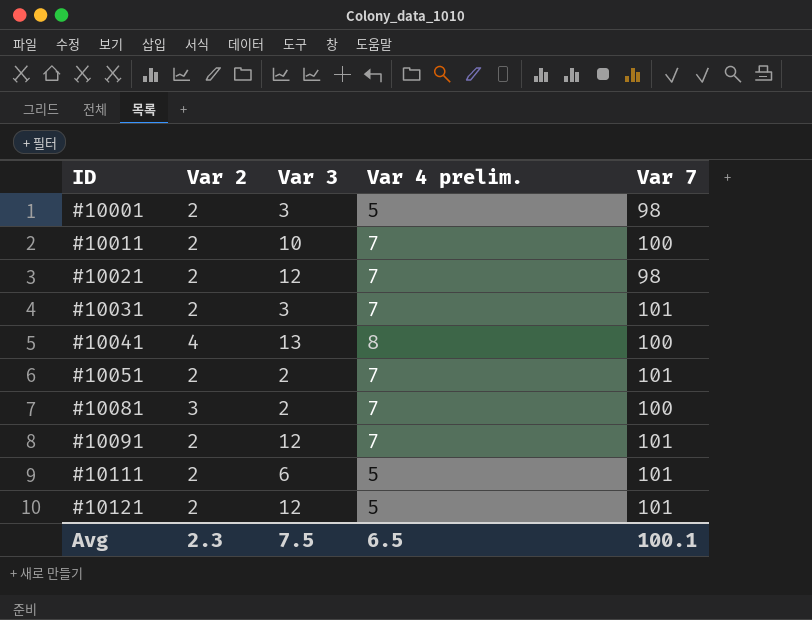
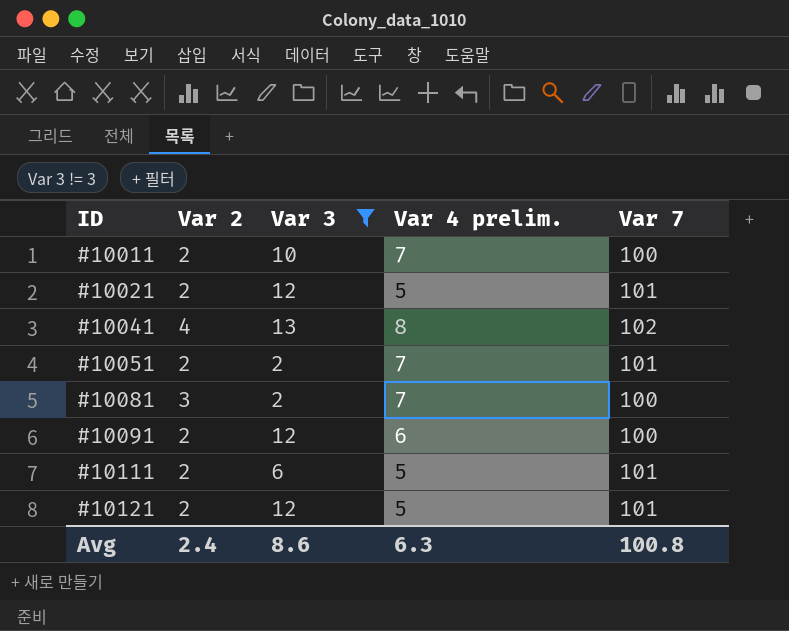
filter: none -> Var 3 != 3
#10021 | Var 4 prelim.: 7 -> 5
#10021 | Var 7: 98 -> 101
#10041 | Var 7: 100 -> 102
#10091 | Var 4 prelim.: 7 -> 6
#10091 | Var 7: 101 -> 100
Avg | Var 2: 2.3 -> 2.4
Avg | Var 3: 7.5 -> 8.6
Avg | Var 4 prelim.: 6.5 -> 6.3
Avg | Var 7: 100.1 -> 100.8

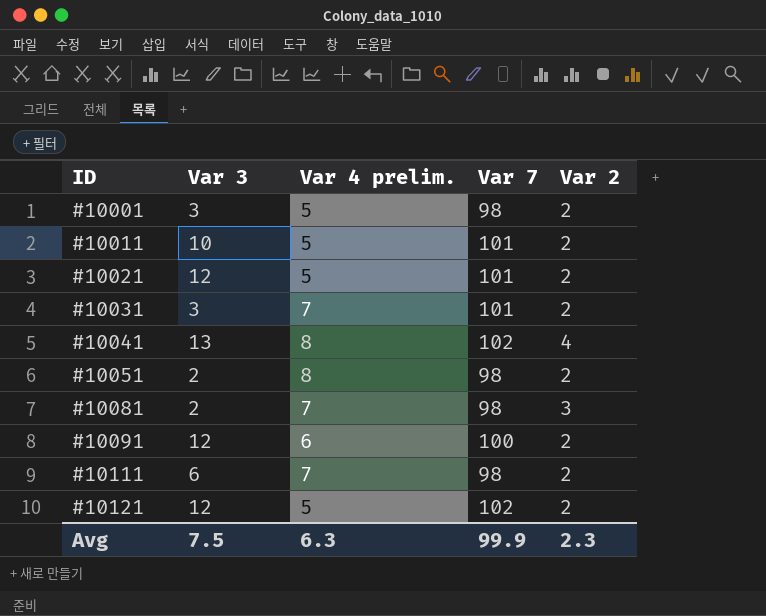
filter: Var 3 != 3 -> none
column Var 2 | position: 2 -> 5
#10011 | Var 4 prelim.: 7 -> 5
#10011 | Var 7: 100 -> 101
#10051 | Var 4 prelim.: 7 -> 8
#10051 | Var 7: 101 -> 98
#10081 | Var 7: 100 -> 98
#10111 | Var 4 prelim.: 5 -> 7
#10111 | Var 7: 101 -> 98
#10121 | Var 7: 101 -> 102
Avg | Var 3: 8.6 -> 7.5
Avg | Var 7: 100.8 -> 99.9
Avg | Var 2: 2.4 -> 2.3

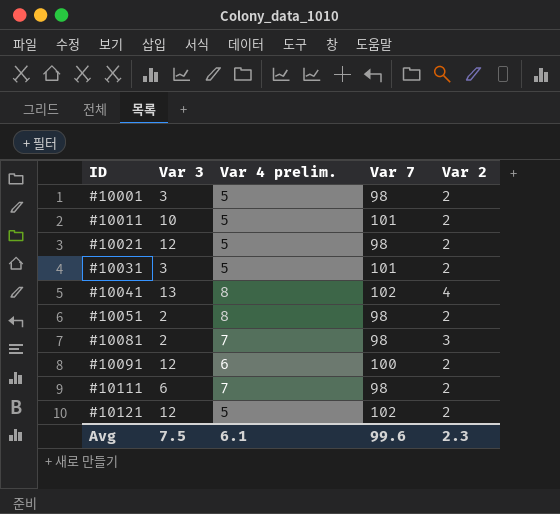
#10021 | Var 7: 101 -> 98
#10031 | Var 4 prelim.: 7 -> 5
Avg | Var 4 prelim.: 6.3 -> 6.1
Avg | Var 7: 99.9 -> 99.6

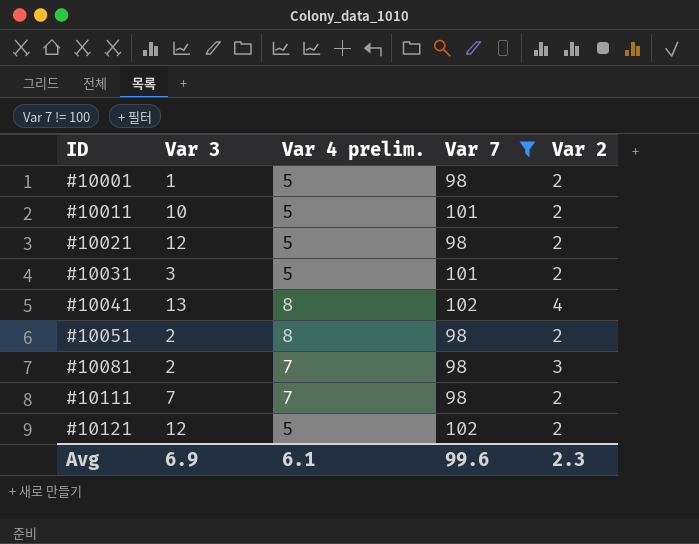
filter: none -> Var 7 != 100
#10001 | Var 3: 3 -> 1
#10111 | Var 3: 6 -> 7
Avg | Var 3: 7.5 -> 6.9

